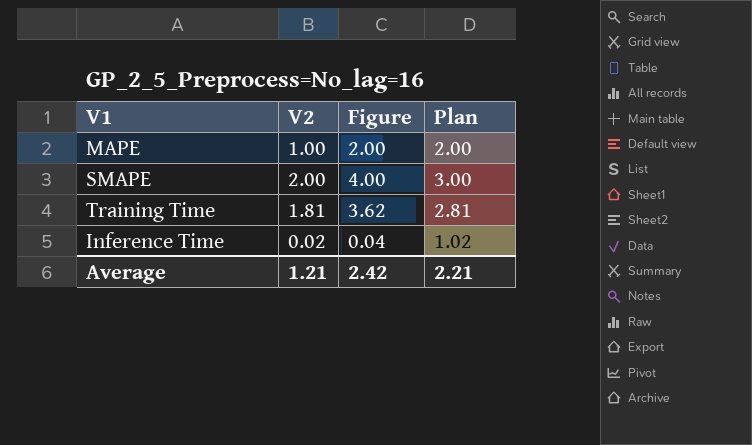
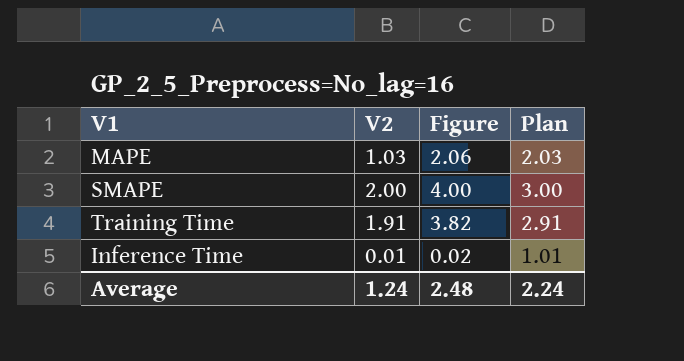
MAPE | V2: 1.00 -> 1.03
MAPE | Figure: 2.00 -> 2.06
MAPE | Plan: 2.00 -> 2.03
Training Time | V2: 1.81 -> 1.91
Training Time | Figure: 3.62 -> 3.82
Training Time | Plan: 2.81 -> 2.91
Inference Time | V2: 0.02 -> 0.01
Inference Time | Figure: 0.04 -> 0.02
Inference Time | Plan: 1.02 -> 1.01
Average | V2: 1.21 -> 1.24
Average | Figure: 2.42 -> 2.48
Average | Plan: 2.21 -> 2.24

